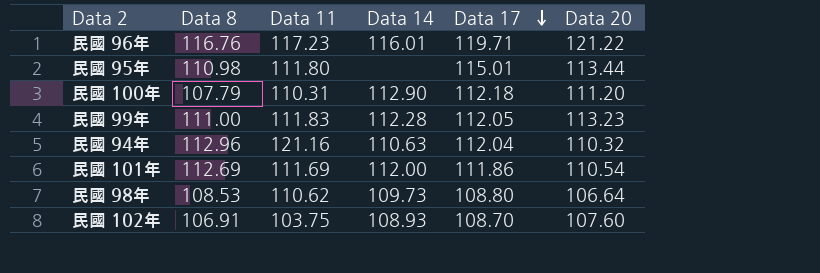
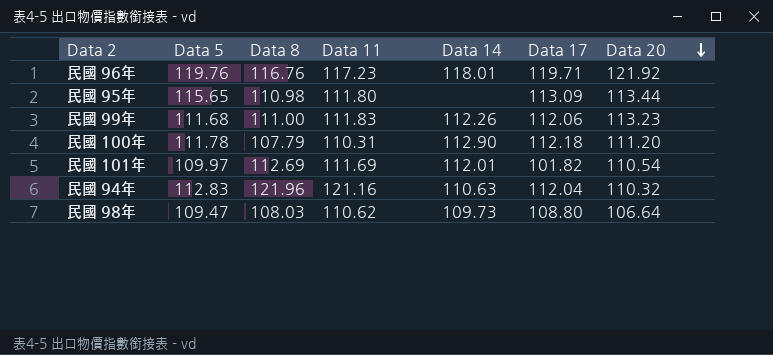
row order: Data 17 descending -> Data 20 descending
column Data 5 | position: none -> 2
row 民國 102年: 106.91 | 103.75 | 108.93 | 108.70 | 107.60 -> none
民國 96年 | Data 14: 116.01 -> 118.01
民國 96年 | Data 20: 121.22 -> 121.92
民國 95年 | Data 17: 115.01 -> 113.09
民國 99年 | Data 14: 112.28 -> 112.26
民國 99年 | Data 17: 112.05 -> 112.06
民國 101年 | Data 14: 112.00 -> 112.01
民國 101年 | Data 17: 111.86 -> 101.82
民國 94年 | Data 8: 112.96 -> 121.96
民國 98年 | Data 8: 108.53 -> 108.03

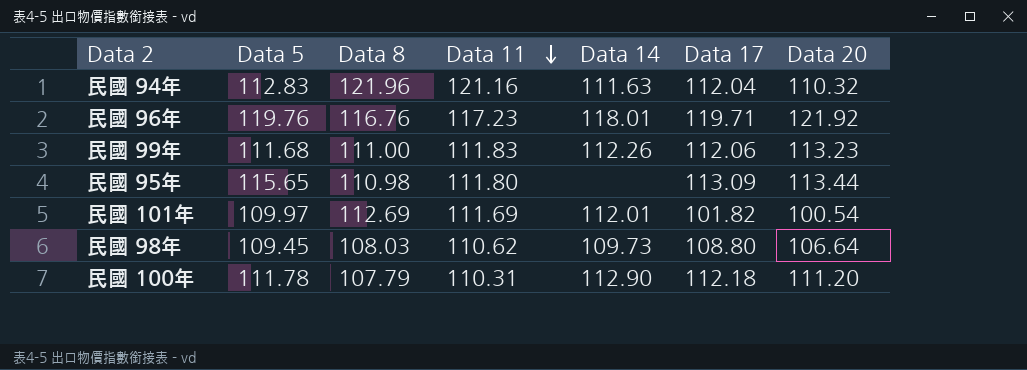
row order: Data 20 descending -> Data 11 descending
民國 94年 | Data 14: 110.63 -> 111.63
民國 101年 | Data 20: 110.54 -> 100.54
民國 98年 | Data 5: 109.47 -> 109.45

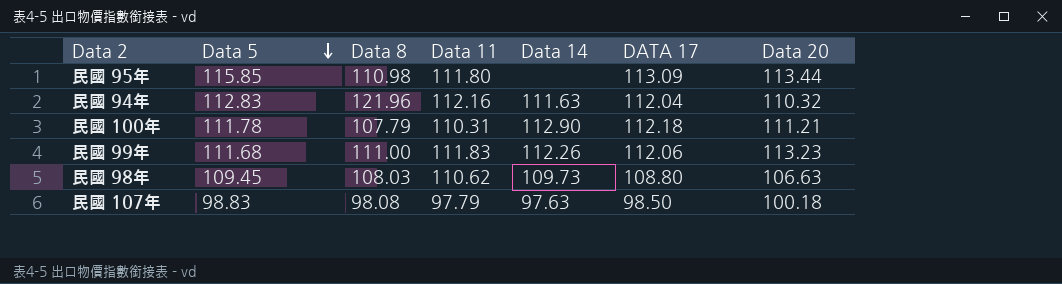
row order: Data 11 descending -> Data 5 descending
column name: Data 17 -> DATA 17
row 民國 96年: 119.76 | 116.76 | 117.23 | 118.01 | 119.71 | 121.92 -> none
row 民國 101年: 109.97 | 112.69 | 111.69 | 112.01 | 101.82 | 100.54 -> none
民國 95年 | Data 5: 115.65 -> 115.85
民國 94年 | Data 11: 121.16 -> 112.16
民國 100年 | Data 20: 111.20 -> 111.21
民國 98年 | Data 20: 106.64 -> 106.63
row 民國 107年: none -> 98.83 | 98.08 | 97.79 | 97.63 | 98.50 | 100.18

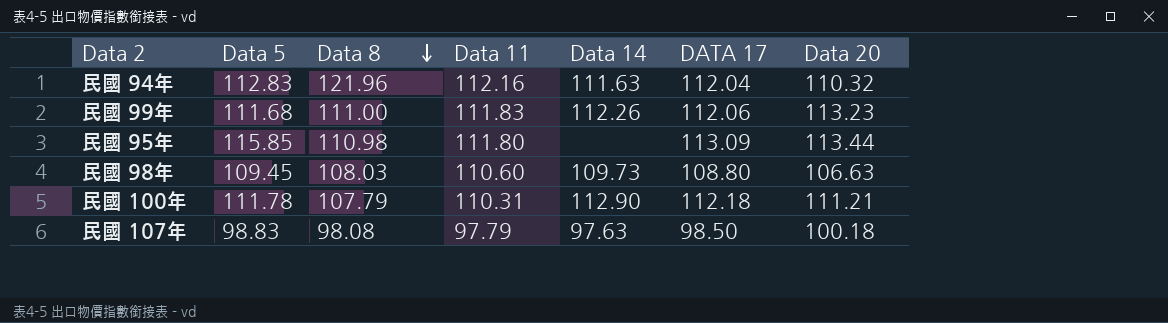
row order: Data 5 descending -> Data 8 descending
民國 98年 | Data 11: 110.62 -> 110.60

